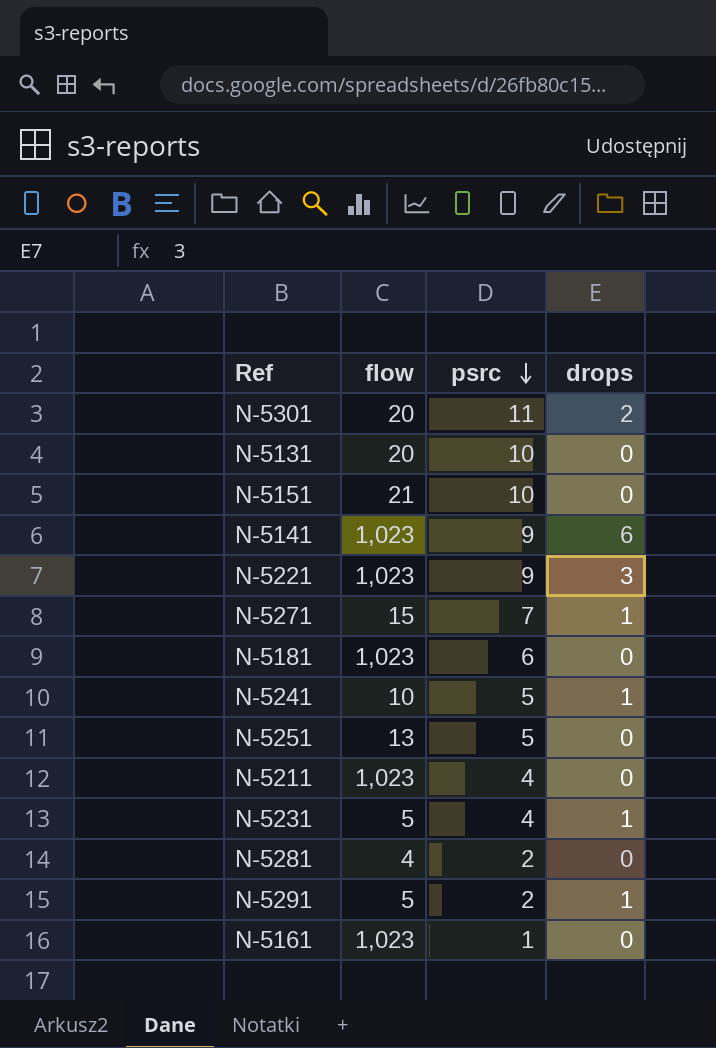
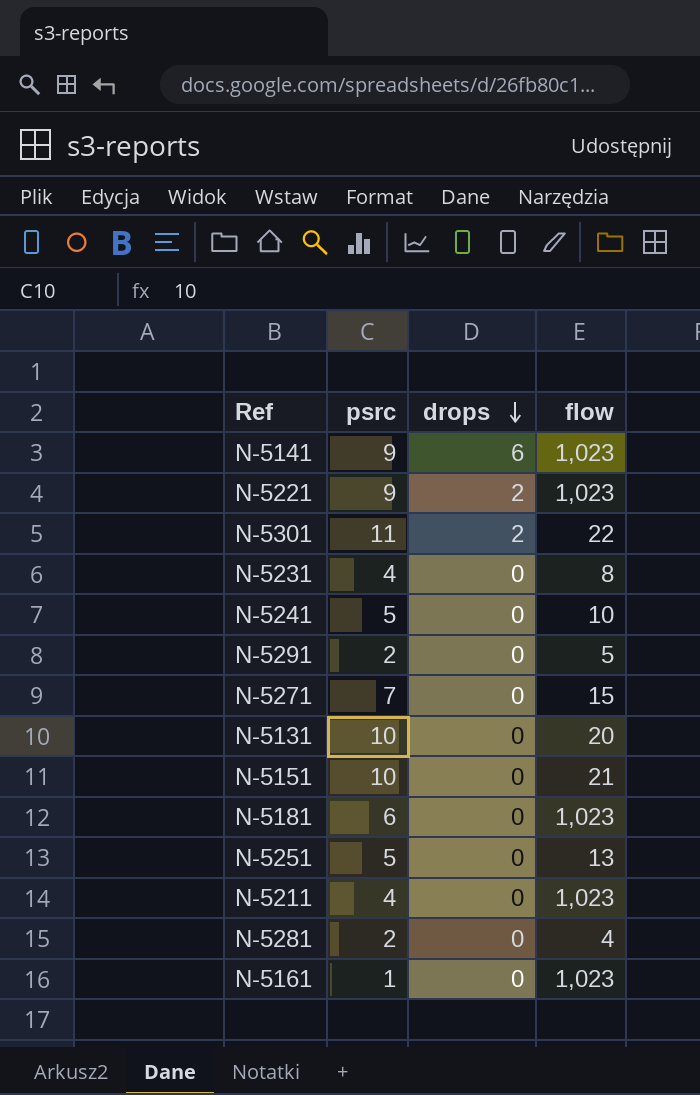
row order: psrc descending -> drops descending
column flow | position: 2 -> 4
N-5221 | drops: 3 -> 2
N-5301 | flow: 20 -> 22
N-5231 | drops: 1 -> 0
N-5231 | flow: 5 -> 8
N-5241 | drops: 1 -> 0
N-5291 | drops: 1 -> 0
N-5271 | drops: 1 -> 0

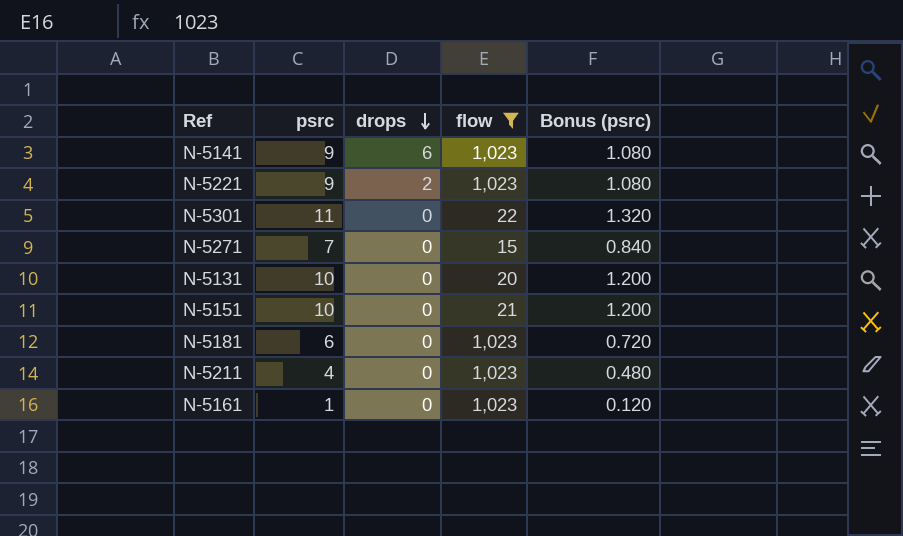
filter: none -> flow >= 15
column Bonus (psrc) | formula: none -> [psrc] * 0.12
N-5301 | drops: 2 -> 0

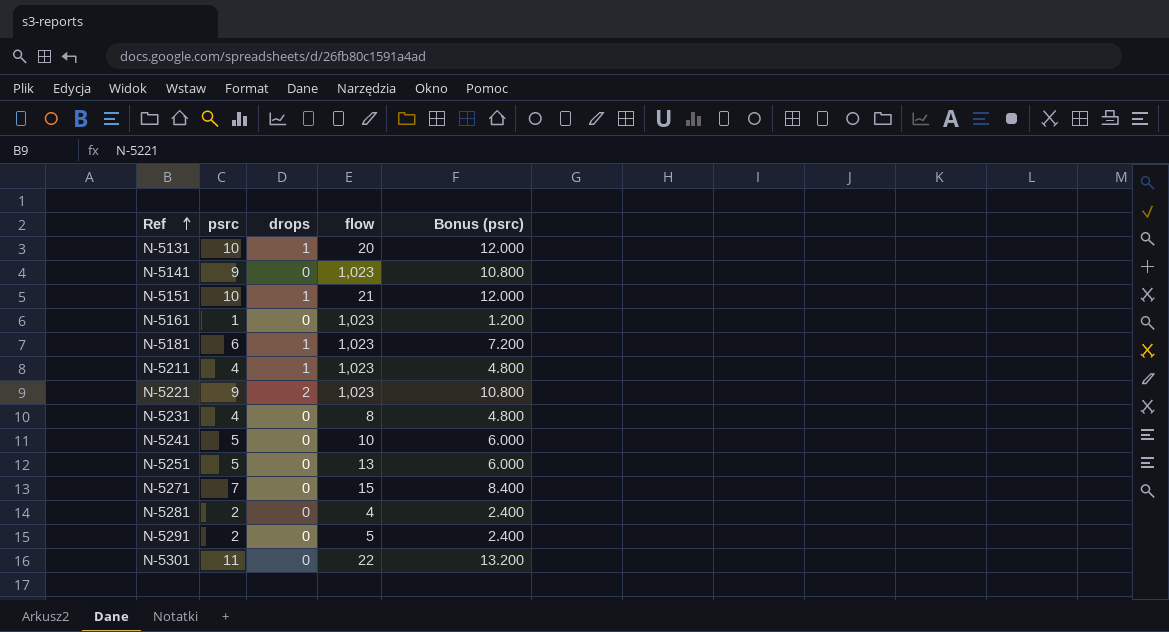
filter: flow >= 15 -> none
row order: drops descending -> Ref ascending
column Bonus (psrc) | formula: [psrc] * 0.12 -> [psrc] * 1.2
N-5131 | drops: 0 -> 1
N-5141 | drops: 6 -> 0
N-5151 | drops: 0 -> 1
N-5181 | drops: 0 -> 1
N-5211 | drops: 0 -> 1

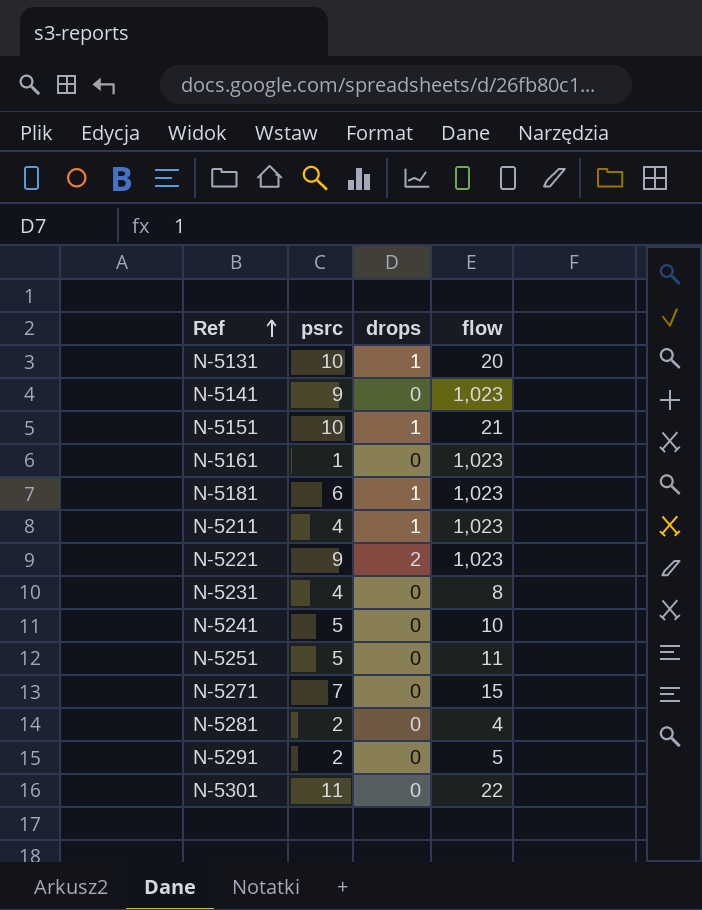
column Bonus (psrc) | formula: [psrc] * 1.2 -> none
N-5251 | flow: 13 -> 11

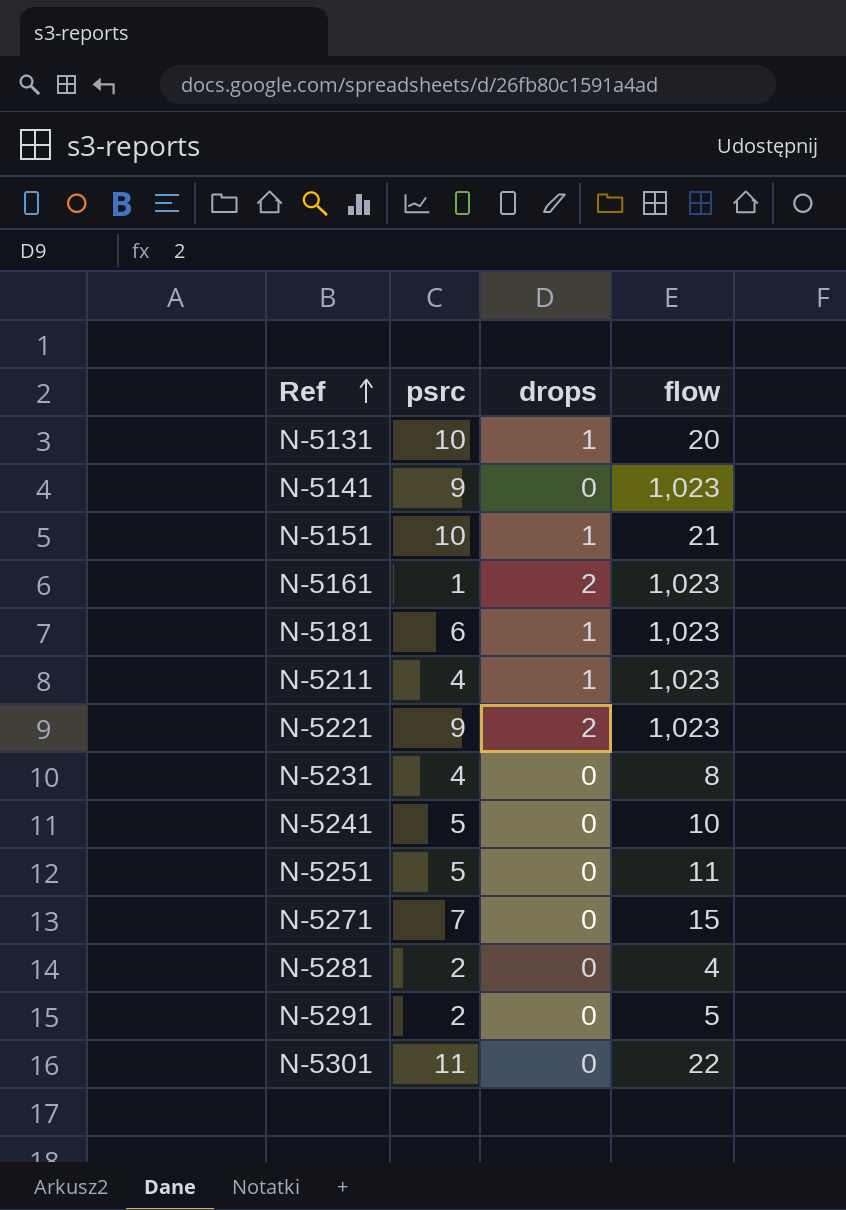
N-5161 | drops: 0 -> 2

